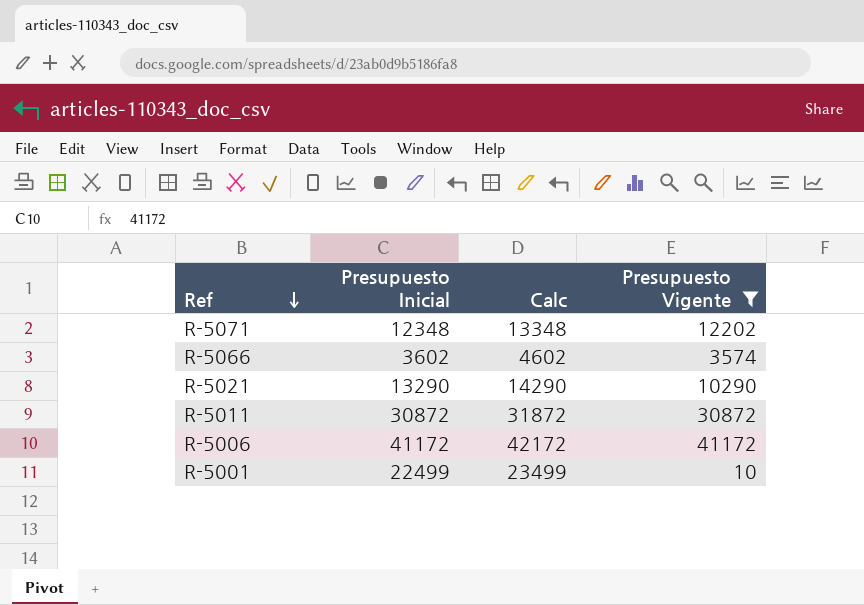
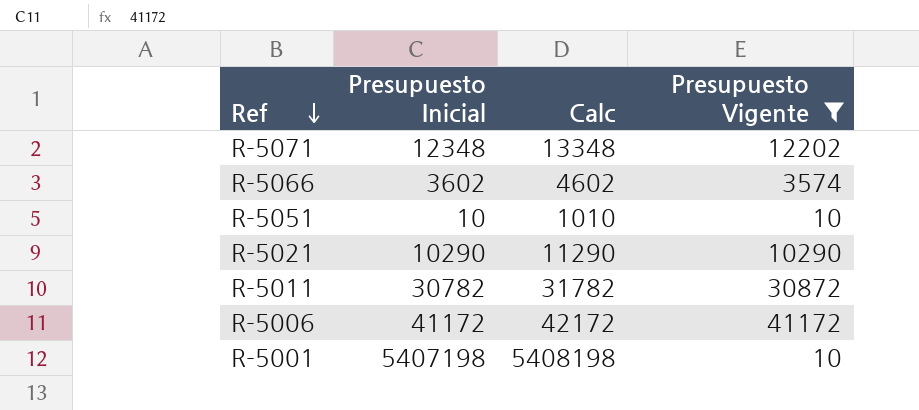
row R-5051: none -> 10 | 1010 | 10
R-5021 | Presupuesto Inicial: 13290 -> 10290
R-5021 | Calc: 14290 -> 11290
R-5011 | Presupuesto Inicial: 30872 -> 30782
R-5011 | Calc: 31872 -> 31782
R-5001 | Presupuesto Inicial: 22499 -> 5407198
R-5001 | Calc: 23499 -> 5408198

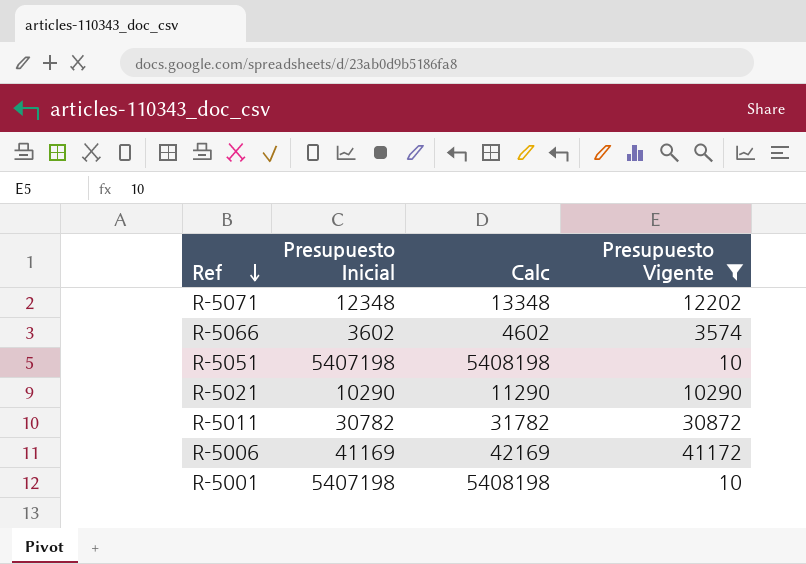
R-5051 | Presupuesto Inicial: 10 -> 5407198
R-5051 | Calc: 1010 -> 5408198
R-5006 | Presupuesto Inicial: 41172 -> 41169
R-5006 | Calc: 42172 -> 42169

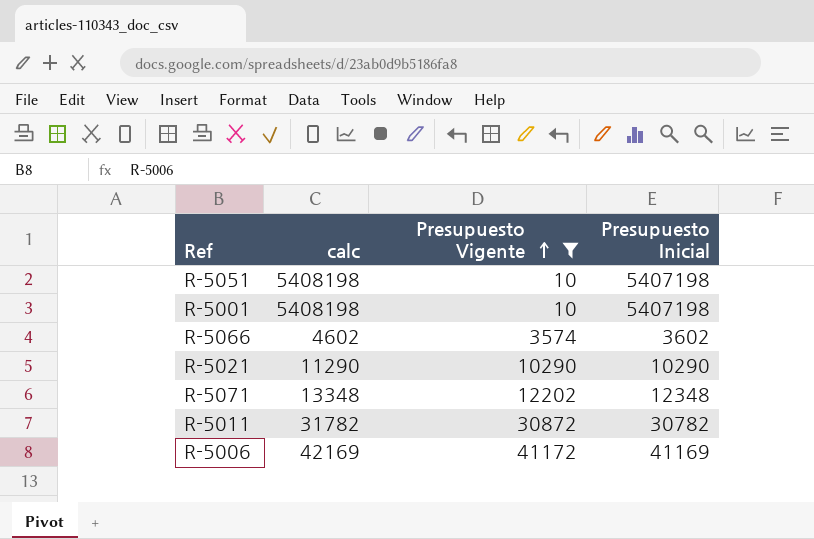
row order: Ref descending -> Presupuesto Vigente ascending
column name: Calc -> calc
column Presupuesto Inicial | position: 2 -> 4

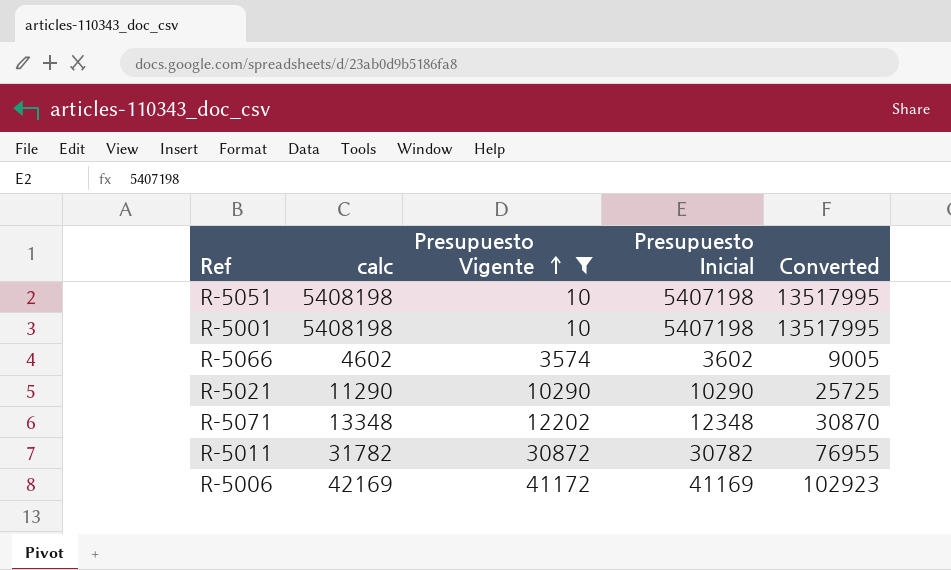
column Converted | formula: none -> [Presupuesto Inicial] * 2.5

